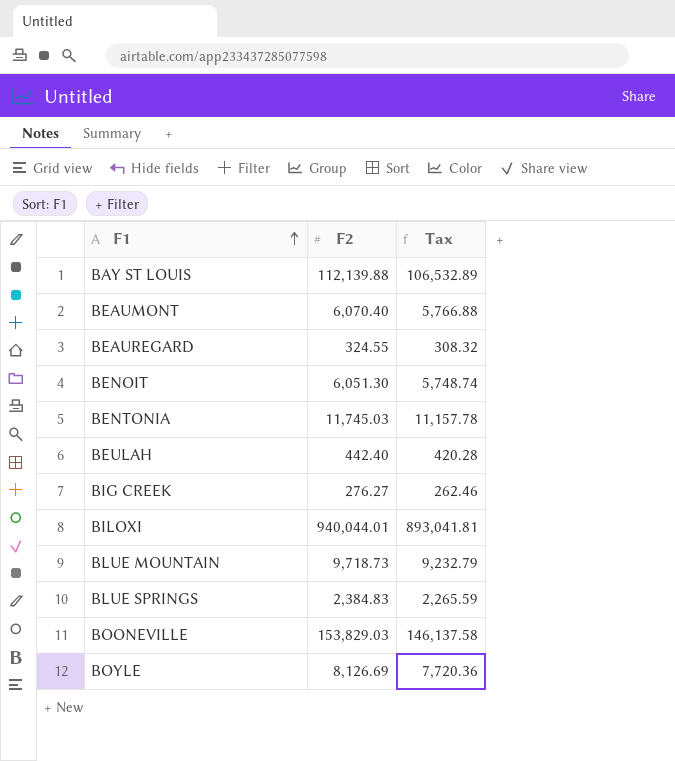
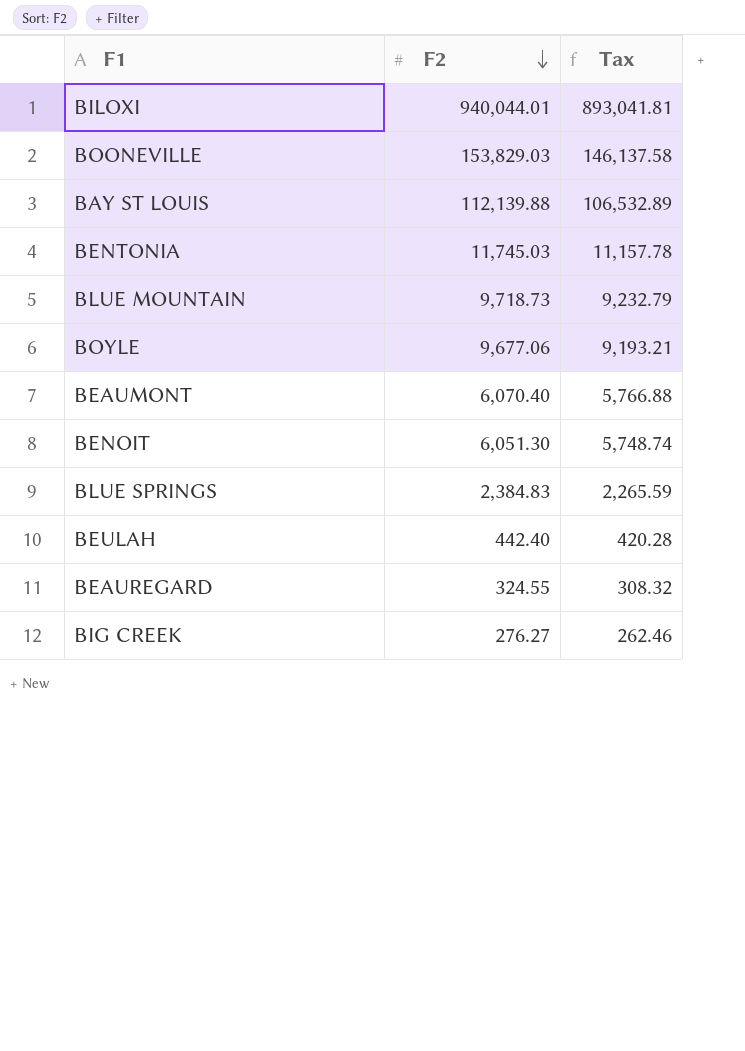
row order: F1 ascending -> F2 descending
BOYLE | F2: 8,126.69 -> 9,677.06
BOYLE | Tax: 7,720.36 -> 9,193.21

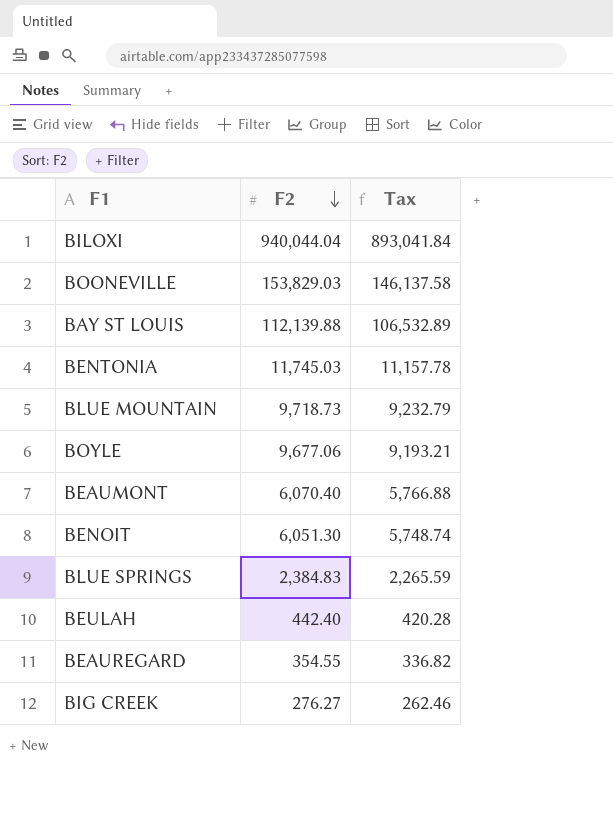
BILOXI | F2: 940,044.01 -> 940,044.04
BILOXI | Tax: 893,041.81 -> 893,041.84
BEAUREGARD | F2: 324.55 -> 354.55
BEAUREGARD | Tax: 308.32 -> 336.82

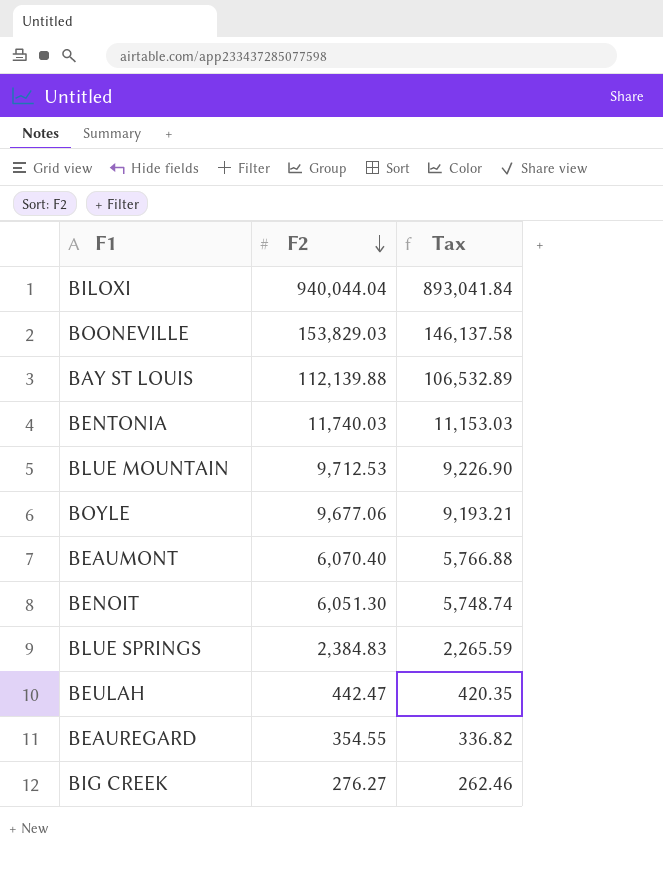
BENTONIA | F2: 11,745.03 -> 11,740.03
BENTONIA | Tax: 11,157.78 -> 11,153.03
BLUE MOUNTAIN | F2: 9,718.73 -> 9,712.53
BLUE MOUNTAIN | Tax: 9,232.79 -> 9,226.90
BEULAH | F2: 442.40 -> 442.47
BEULAH | Tax: 420.28 -> 420.35

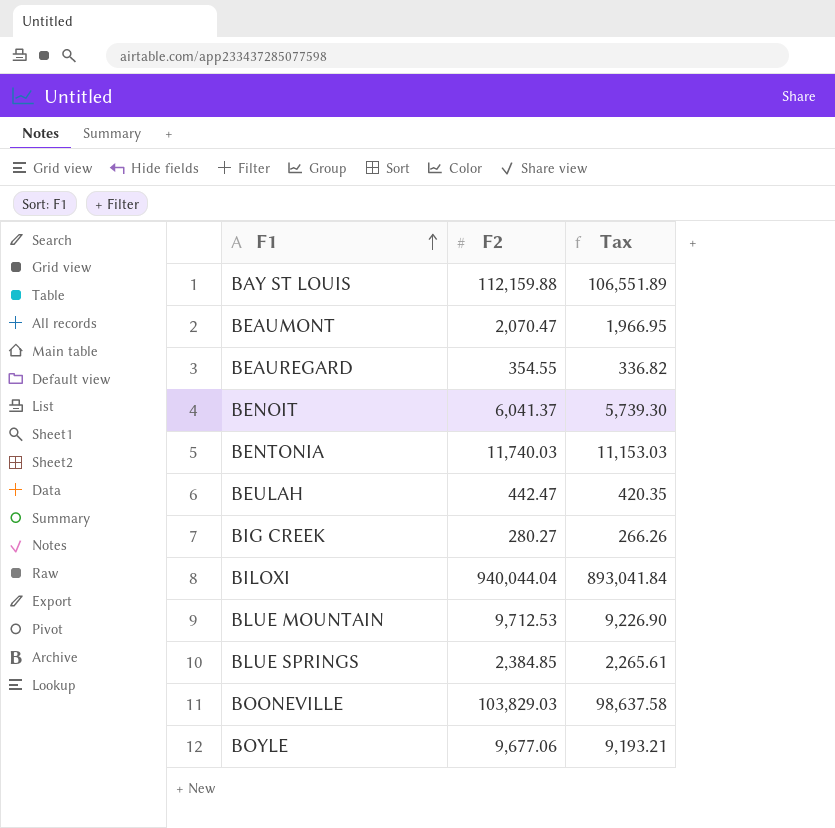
row order: F2 descending -> F1 ascending
BAY ST LOUIS | F2: 112,139.88 -> 112,159.88
BAY ST LOUIS | Tax: 106,532.89 -> 106,551.89
BEAUMONT | F2: 6,070.40 -> 2,070.47
BEAUMONT | Tax: 5,766.88 -> 1,966.95
BENOIT | F2: 6,051.30 -> 6,041.37
BENOIT | Tax: 5,748.74 -> 5,739.30
BIG CREEK | F2: 276.27 -> 280.27
BIG CREEK | Tax: 262.46 -> 266.26
BLUE SPRINGS | F2: 2,384.83 -> 2,384.85
BLUE SPRINGS | Tax: 2,265.59 -> 2,265.61
BOONEVILLE | F2: 153,829.03 -> 103,829.03
BOONEVILLE | Tax: 146,137.58 -> 98,637.58

